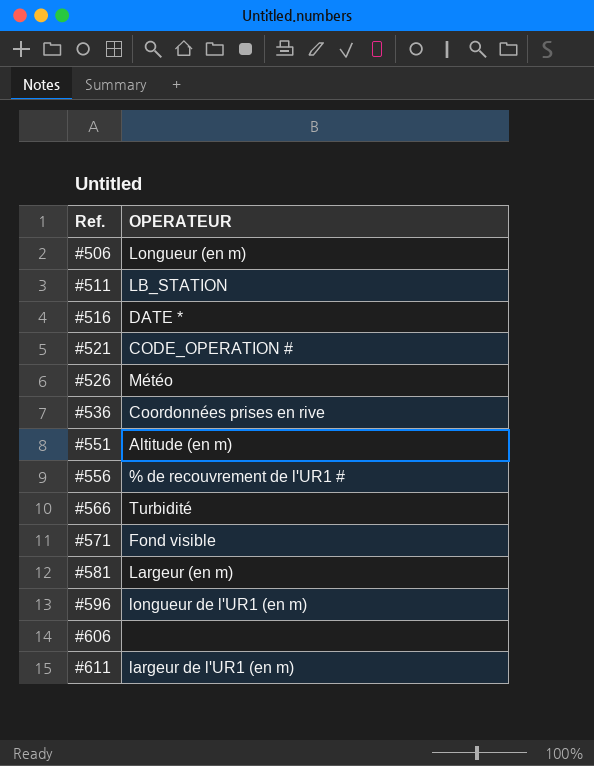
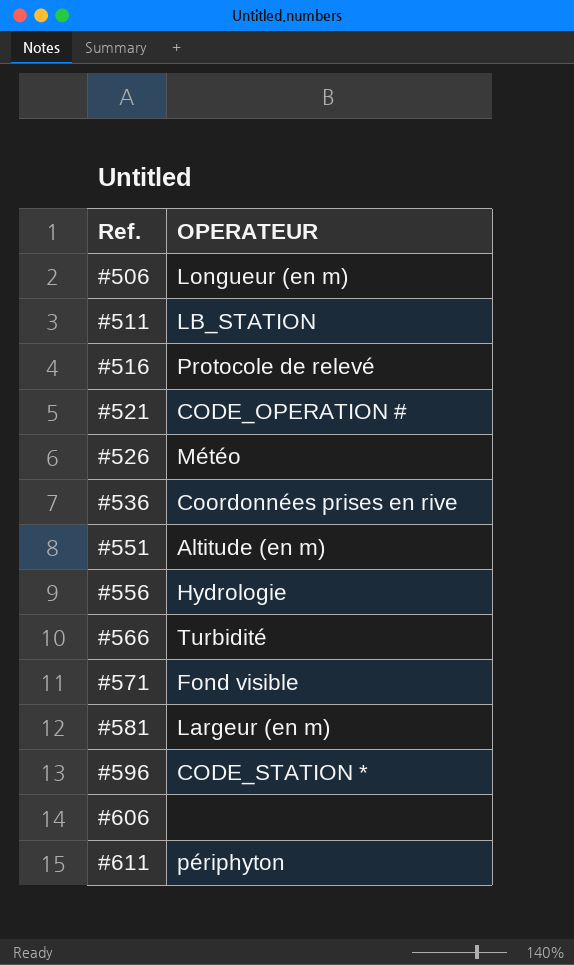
#516 | OPERATEUR: DATE * -> Protocole de relevé
#556 | OPERATEUR: % de recouvrement de l'UR1 # -> Hydrologie
#596 | OPERATEUR: longueur de l'UR1 (en m) -> CODE_STATION *
#611 | OPERATEUR: largeur de l'UR1 (en m) -> périphyton

